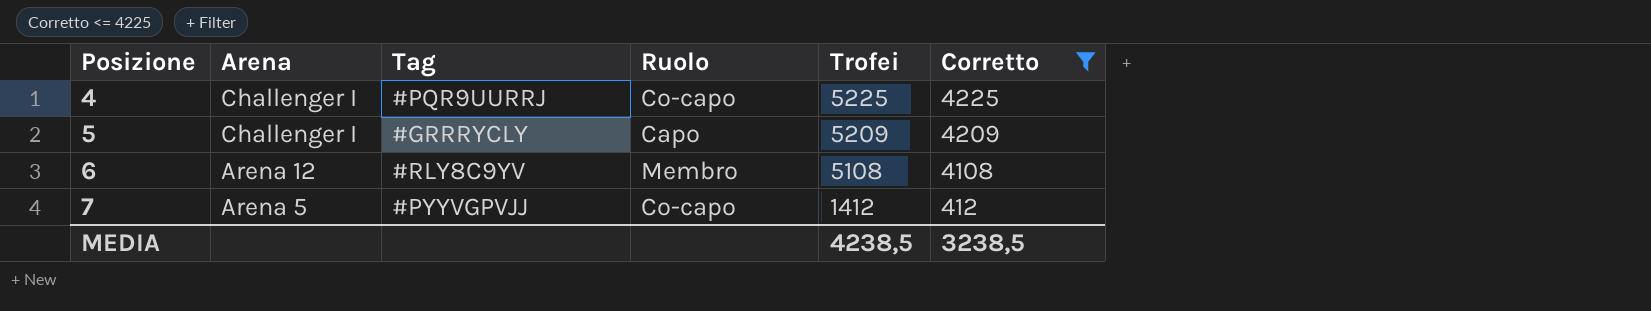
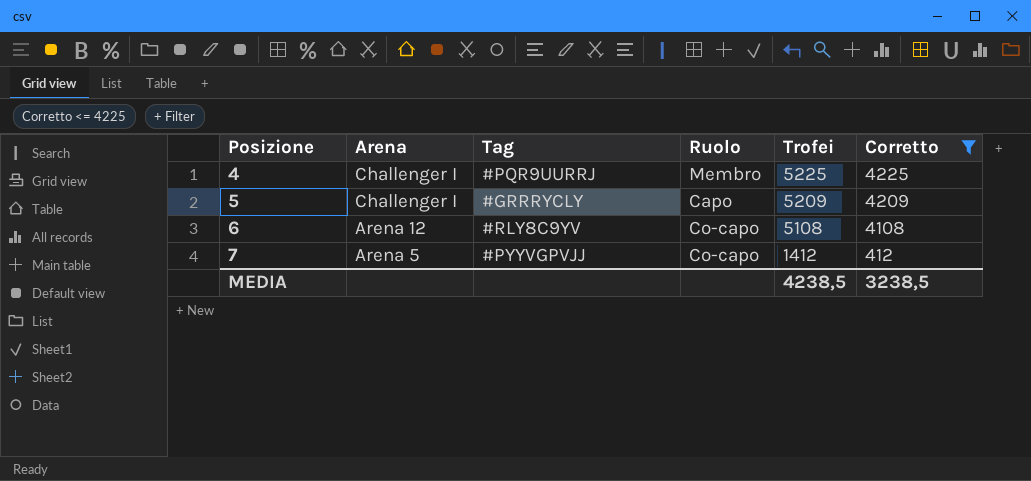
4 | Ruolo: Co-capo -> Membro
6 | Ruolo: Membro -> Co-capo

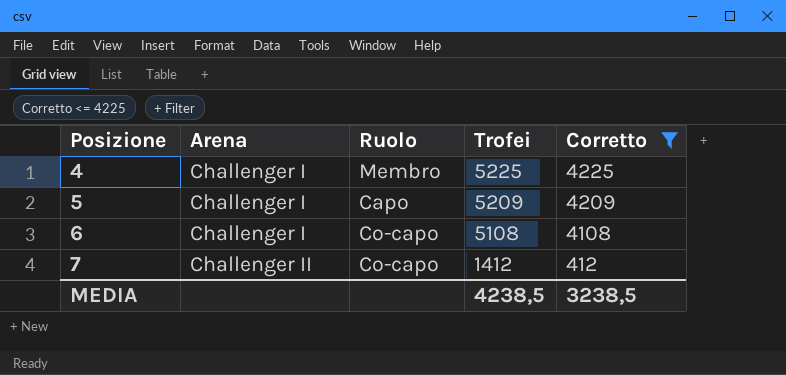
column Tag | position: 3 -> none
6 | Arena: Arena 12 -> Challenger I
7 | Arena: Arena 5 -> Challenger II

